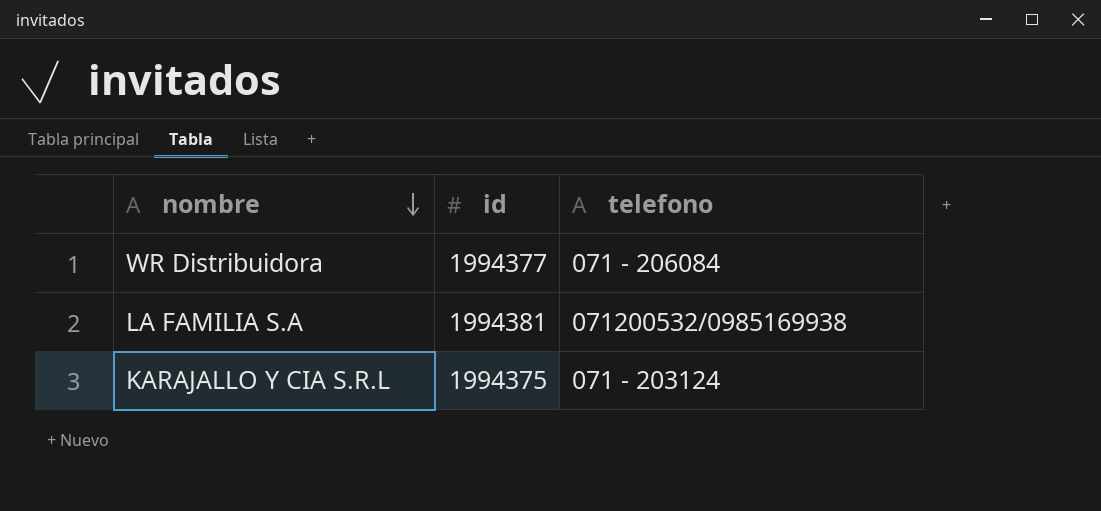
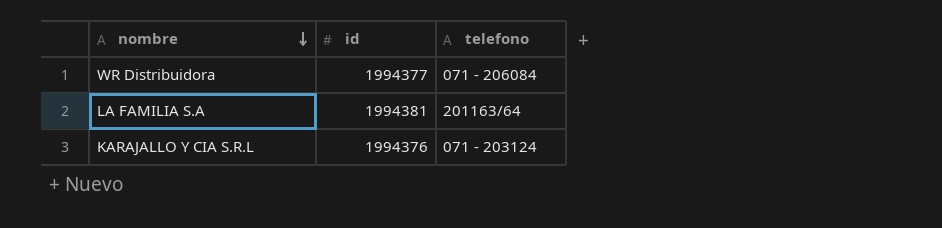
LA FAMILIA S.A | telefono: 071200532/0985169938 -> 201163/64
KARAJALLO Y CIA S.R.L | id: 1994375 -> 1994376

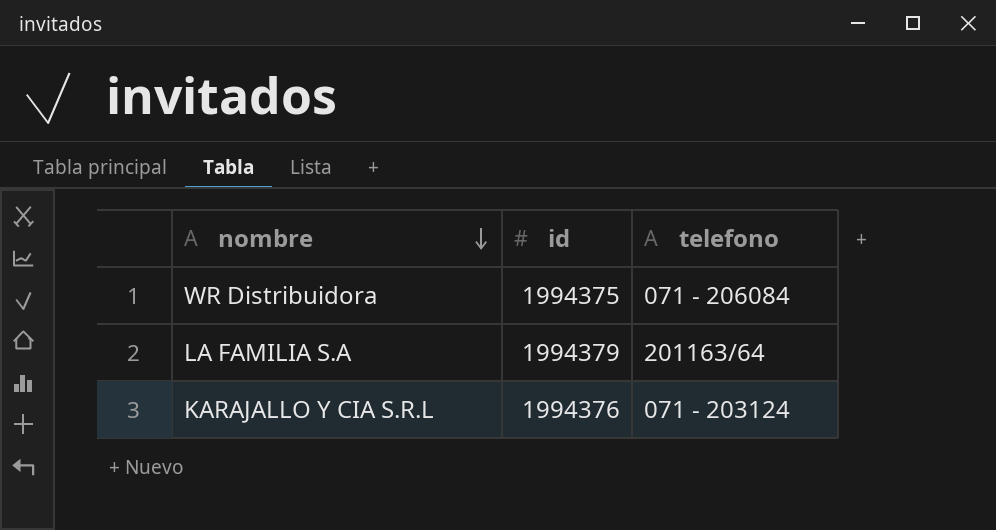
WR Distribuidora | id: 1994377 -> 1994375
LA FAMILIA S.A | id: 1994381 -> 1994379

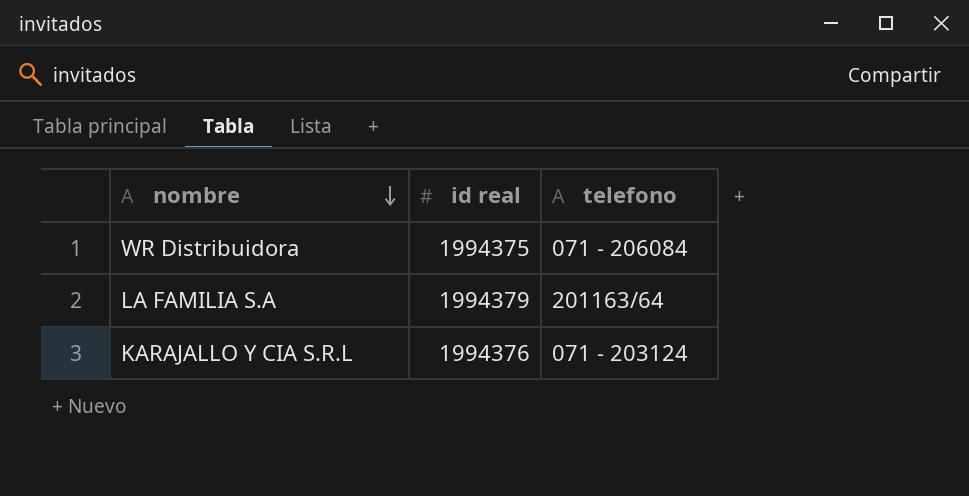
column name: id -> id real

